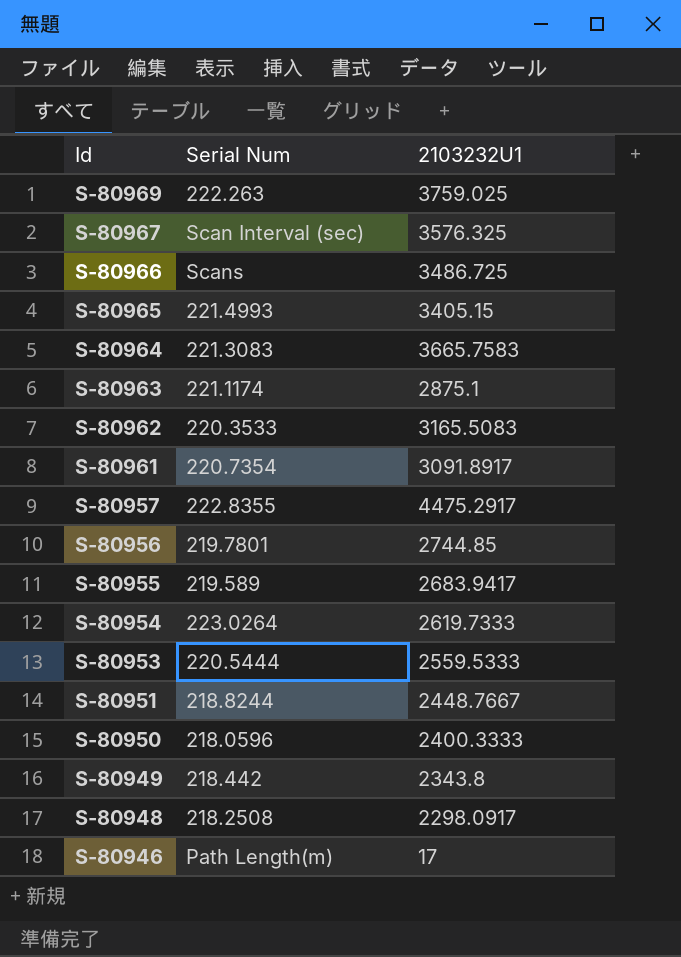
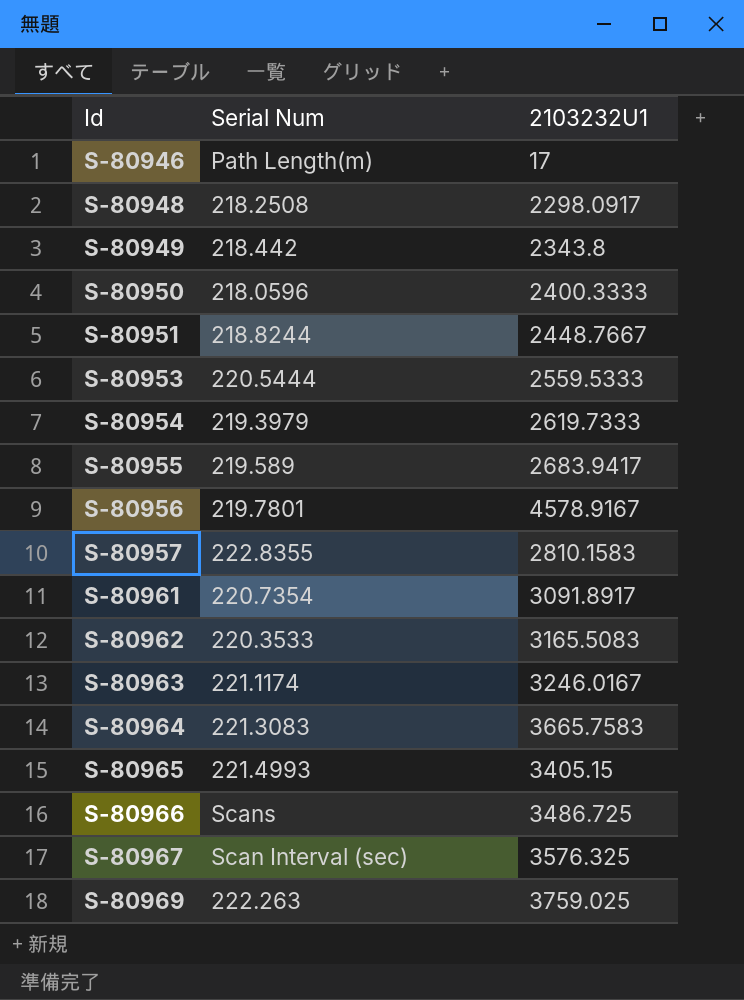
row order: Id descending -> Id ascending
S-80954 | Serial Num: 223.0264 -> 219.3979
S-80956 | 2103232U1: 2744.85 -> 4578.9167
S-80957 | 2103232U1: 4475.2917 -> 2810.1583
S-80963 | 2103232U1: 2875.1 -> 3246.0167

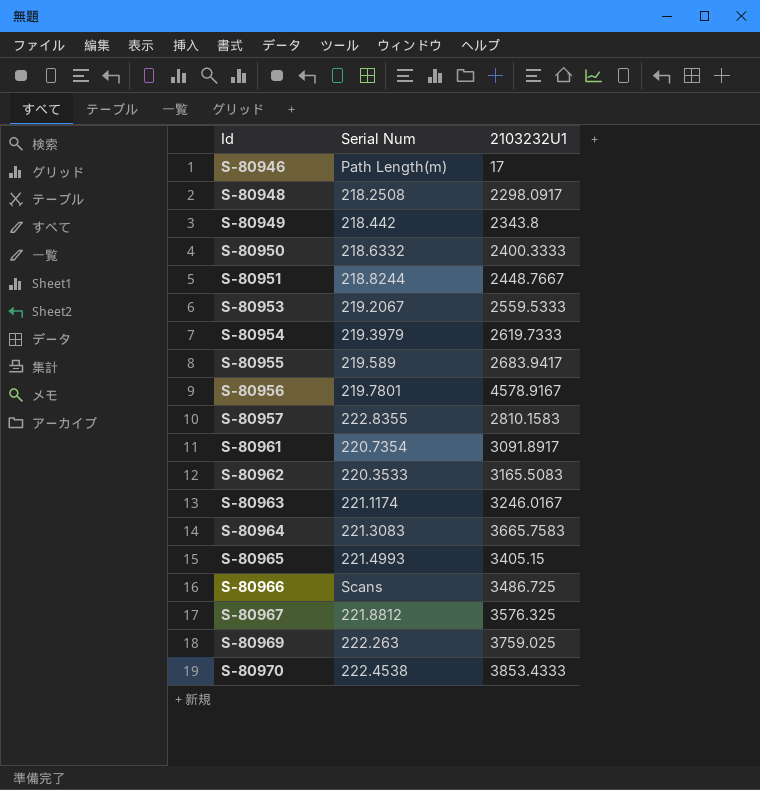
S-80950 | Serial Num: 218.0596 -> 218.6332
S-80953 | Serial Num: 220.5444 -> 219.2067
S-80967 | Serial Num: Scan Interval (sec) -> 221.8812
row S-80970: none -> 222.4538 | 3853.4333

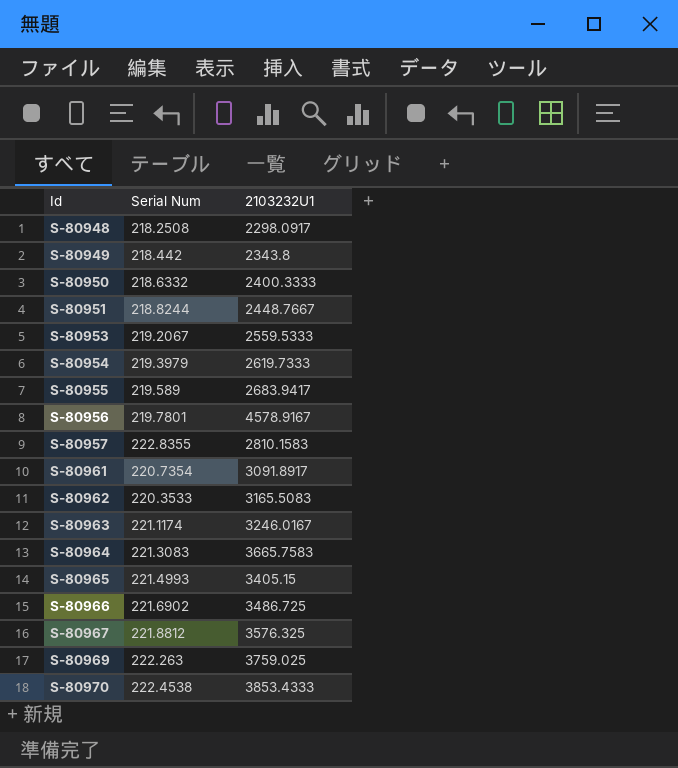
row S-80946: Path Length(m) | 17 -> none
S-80966 | Serial Num: Scans -> 221.6902

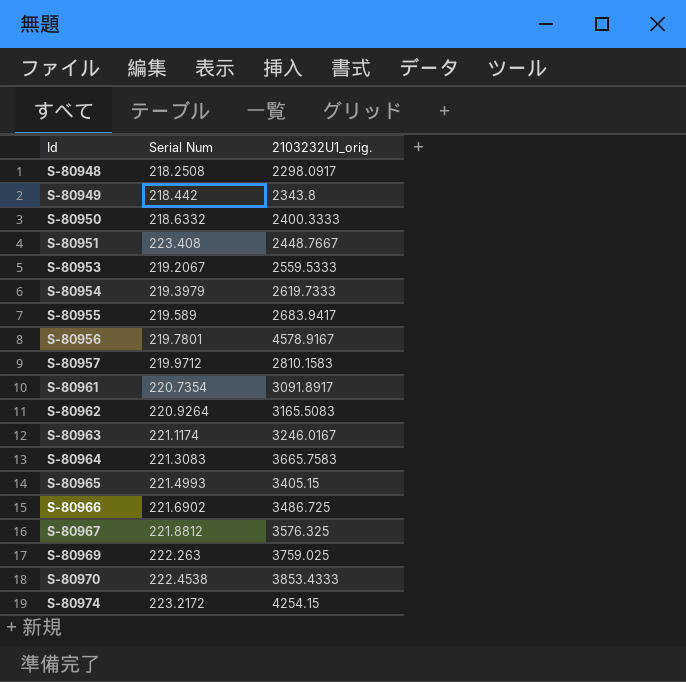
column name: 2103232U1 -> 2103232U1_orig.
S-80951 | Serial Num: 218.8244 -> 223.408
S-80957 | Serial Num: 222.8355 -> 219.9712
S-80962 | Serial Num: 220.3533 -> 220.9264
row S-80974: none -> 223.2172 | 4254.15

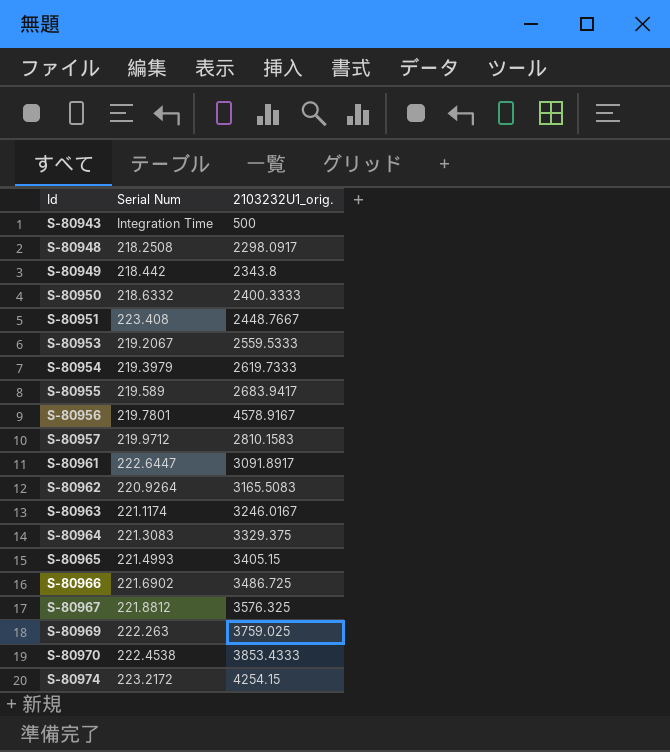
row S-80943: none -> Integration Time | 500
S-80961 | Serial Num: 220.7354 -> 222.6447
S-80964 | 2103232U1_orig.: 3665.7583 -> 3329.375

